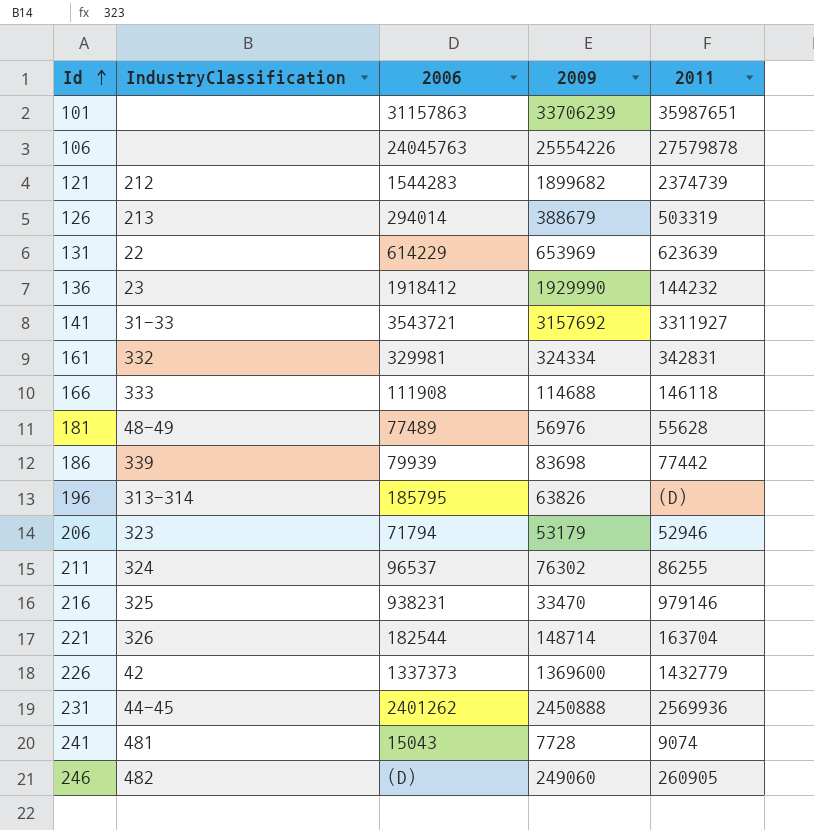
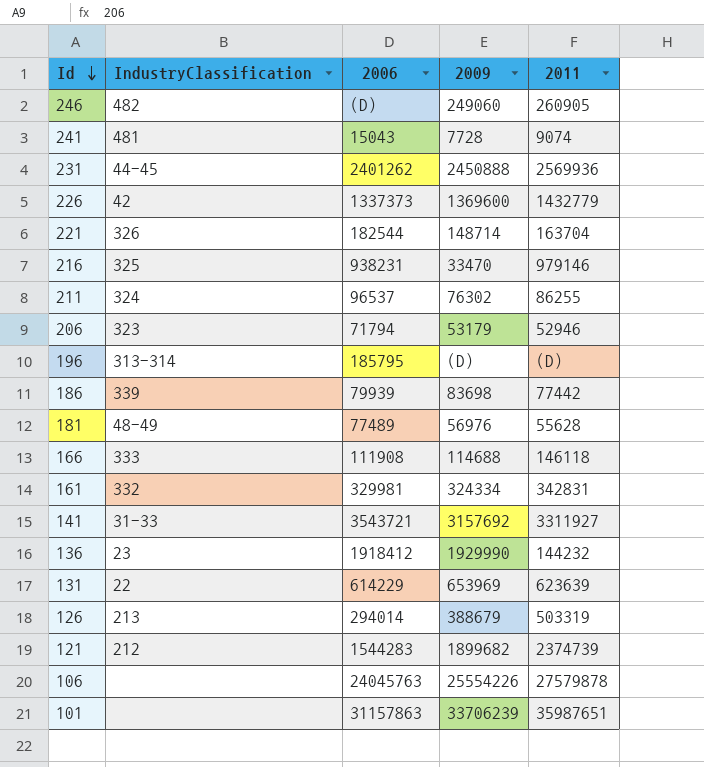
row order: Id ascending -> Id descending
196 | 2009: 63826 -> (D)

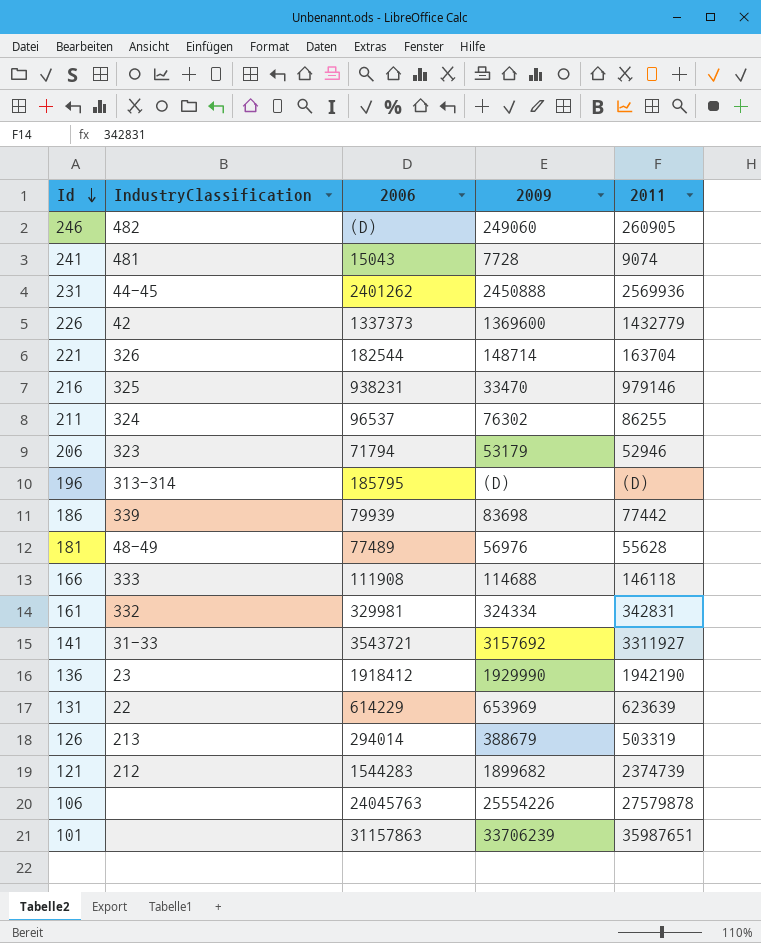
136 | 2011: 144232 -> 1942190

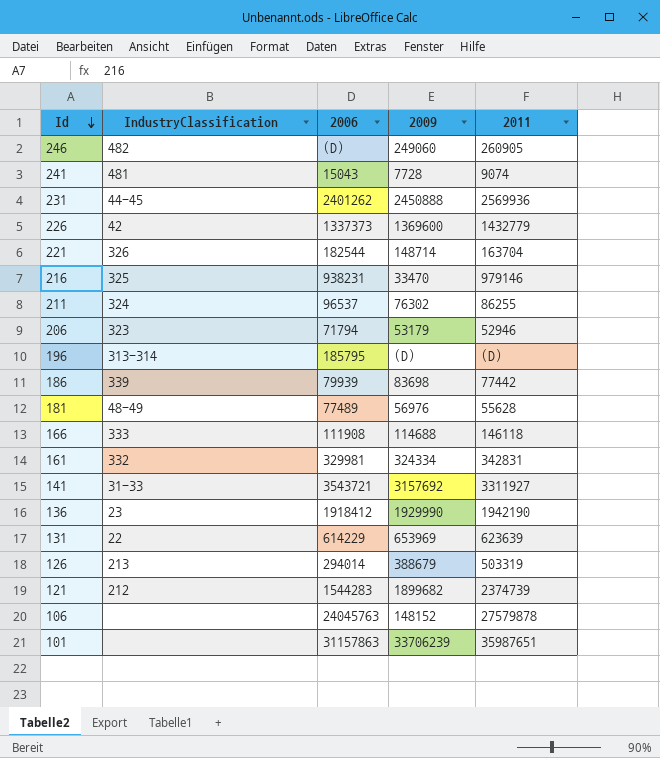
106 | 2009: 25554226 -> 148152

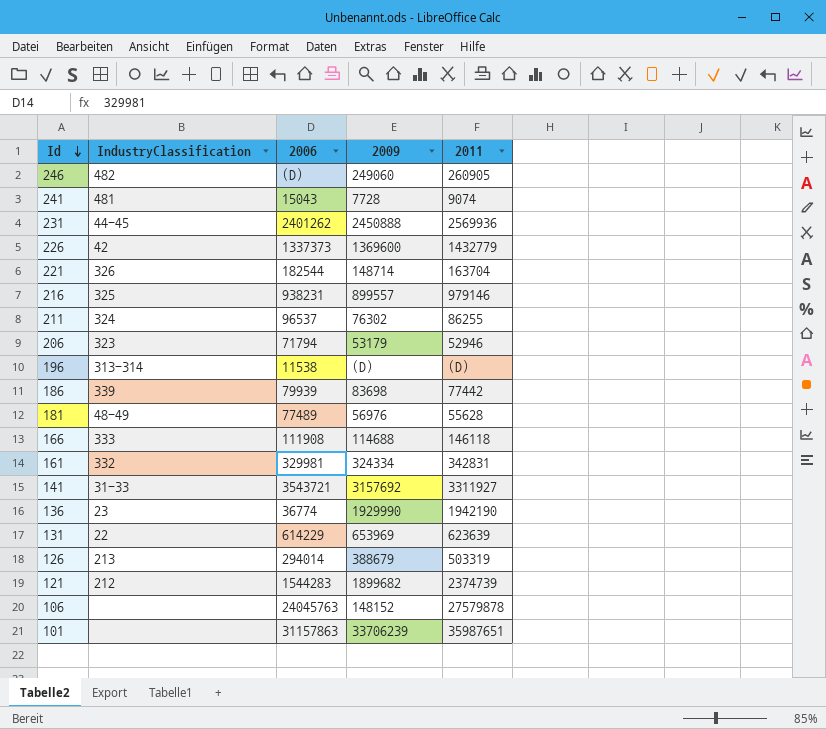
216 | 2009: 33470 -> 899557
196 | 2006: 185795 -> 11538
136 | 2006: 1918412 -> 36774

